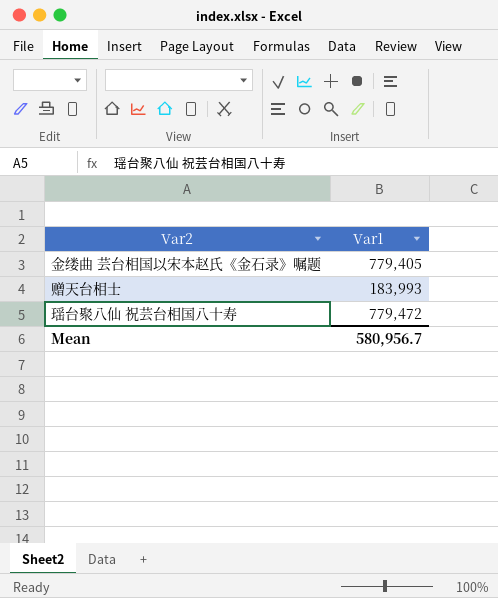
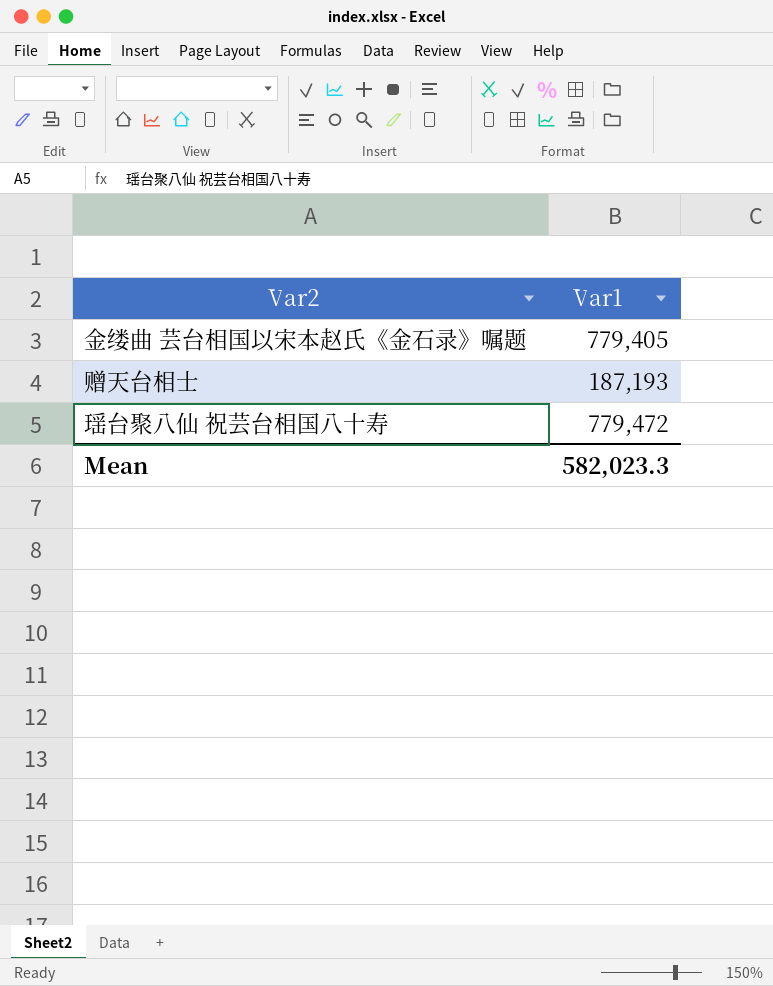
赠天台相士 | Var1: 183,993 -> 187,193
Mean | Var1: 580,956.7 -> 582,023.3

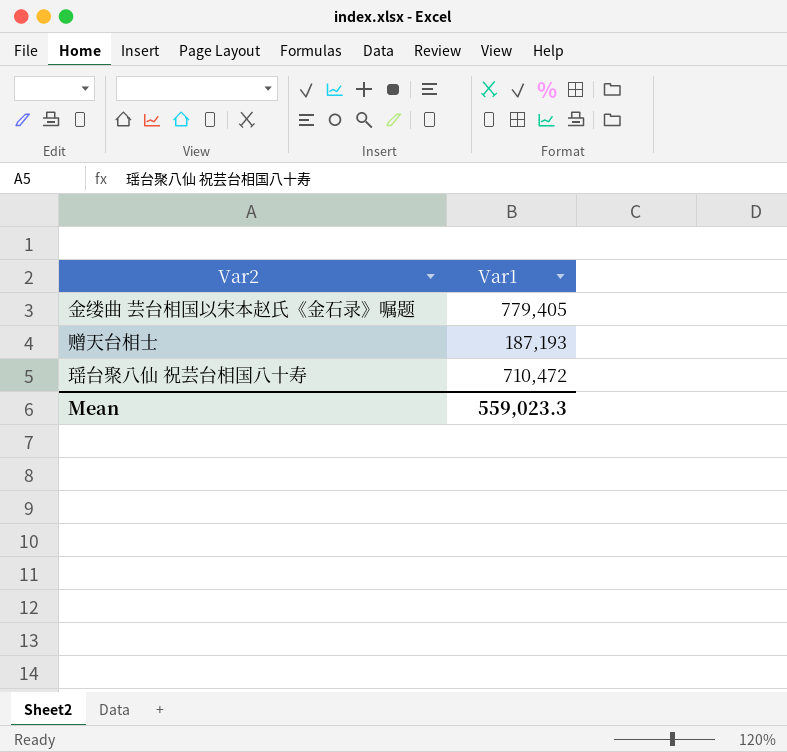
瑶台聚八仙 祝芸台相国八十寿 | Var1: 779,472 -> 710,472
Mean | Var1: 582,023.3 -> 559,023.3

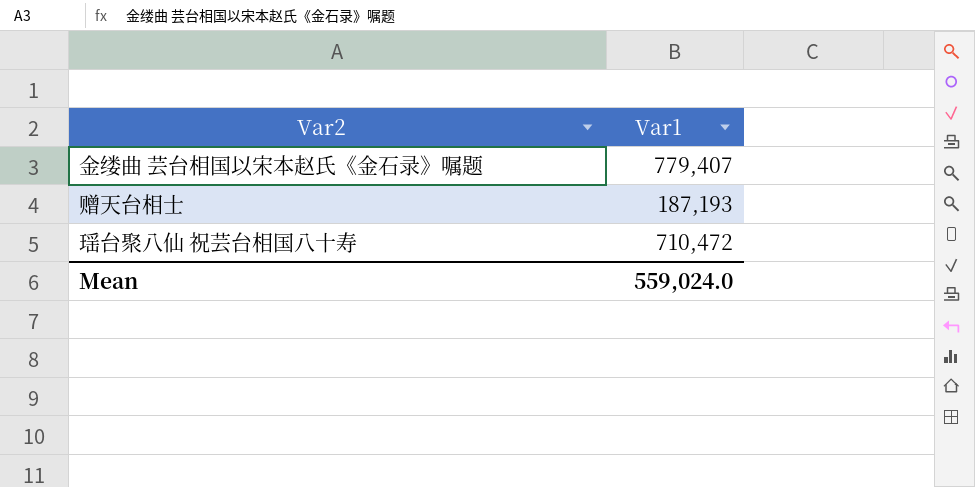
金缕曲 芸台相国以宋本赵氏《金石录》嘱题 | Var1: 779,405 -> 779,407
Mean | Var1: 559,023.3 -> 559,024.0

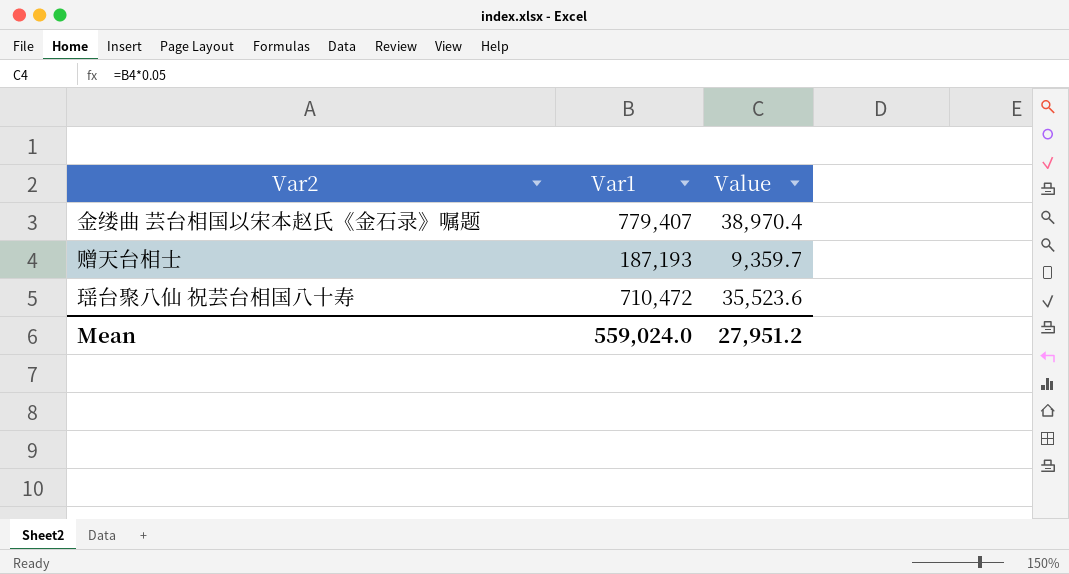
column Value | formula: none -> [Var1] * 0.05

